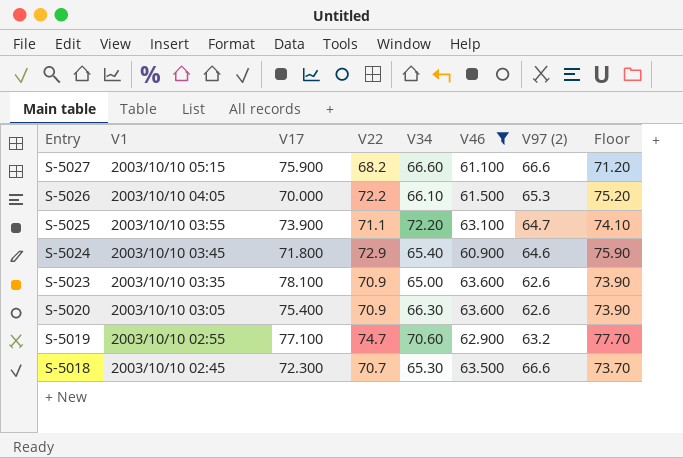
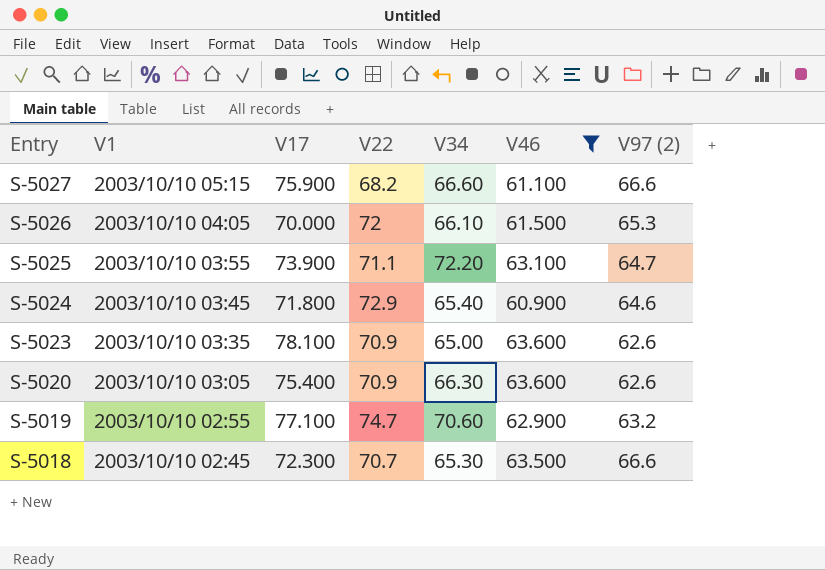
column Floor | formula: [V22] + 3 -> none
S-5026 | V22: 72.2 -> 72

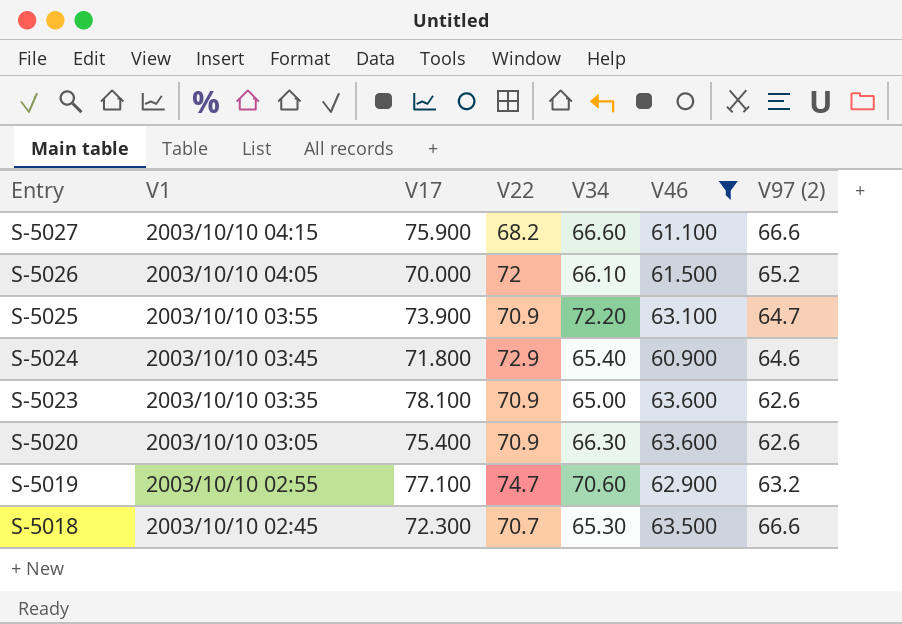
S-5027 | V1: 2003/10/10 05:15 -> 2003/10/10 04:15
S-5026 | V97 (2): 65.3 -> 65.2
S-5025 | V22: 71.1 -> 70.9

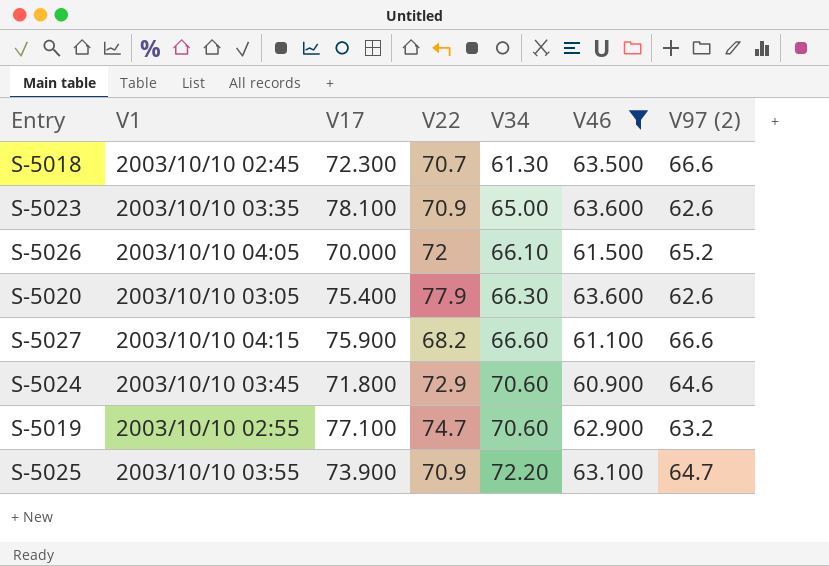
row order: Entry descending -> V34 ascending
S-5018 | V34: 65.30 -> 61.30
S-5020 | V22: 70.9 -> 77.9
S-5024 | V34: 65.40 -> 70.60

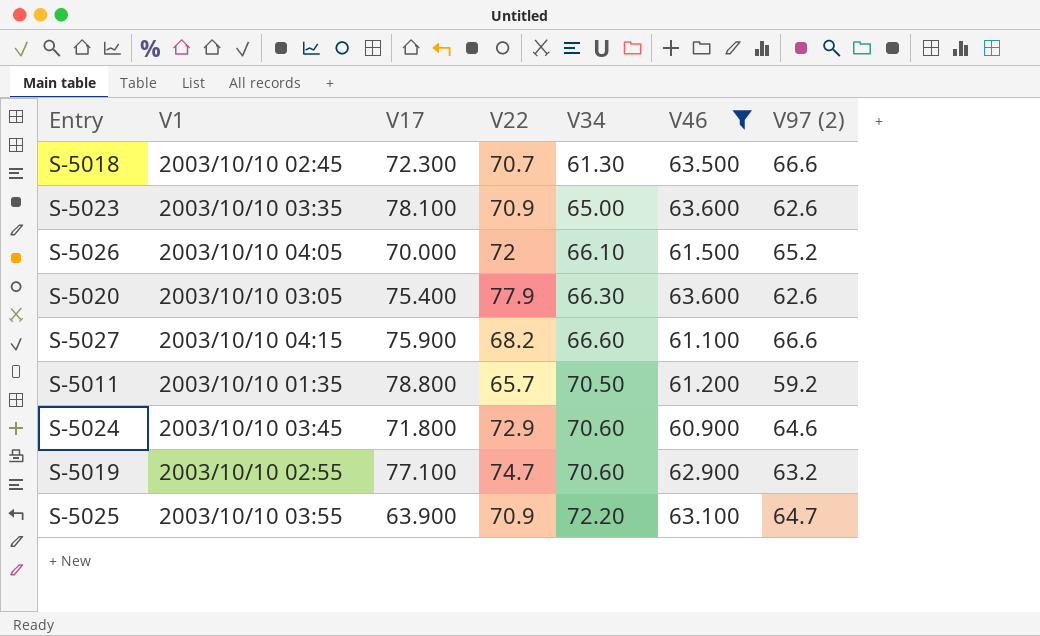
row S-5011: none -> 2003/10/10 01:35 | 78.800 | 65.7 | 70.50 | 61.200 | 59.2
S-5025 | V17: 73.900 -> 63.900

